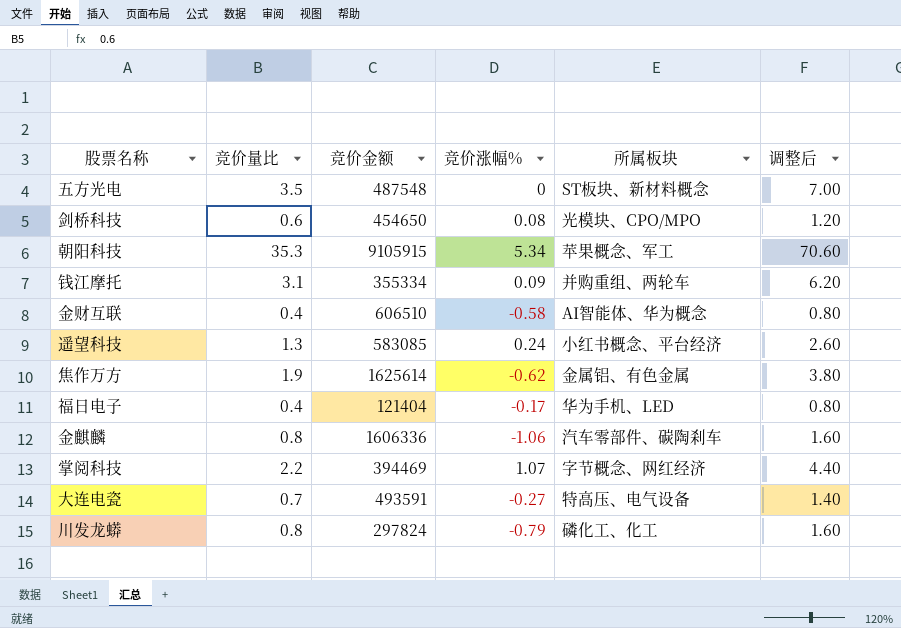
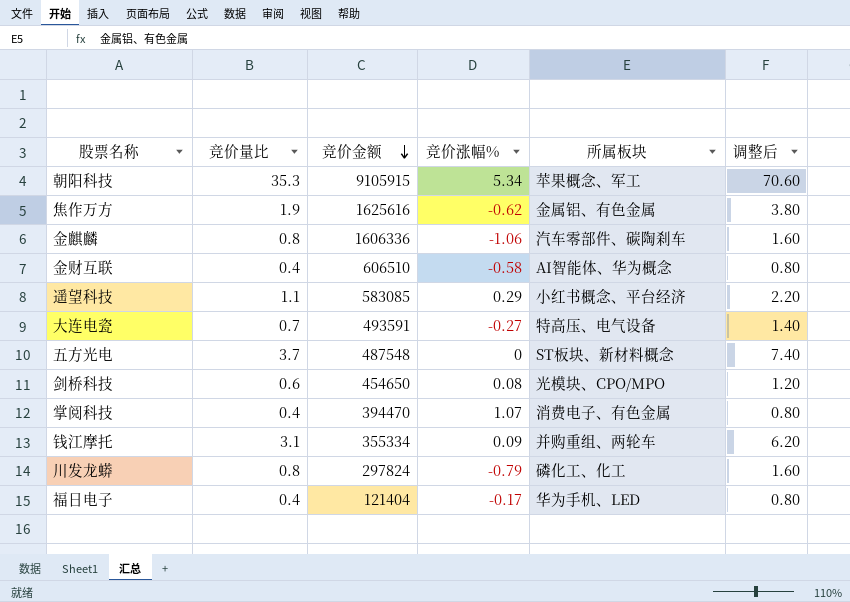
row order: none -> 竞价金额 descending
焦作万方 | 竞价金额: 1625614 -> 1625616
遥望科技 | 竞价量比: 1.3 -> 1.1
遥望科技 | 竞价涨幅%: 0.24 -> 0.29
遥望科技 | 调整后: 2.60 -> 2.20
五方光电 | 竞价量比: 3.5 -> 3.7
五方光电 | 调整后: 7.00 -> 7.40
掌阅科技 | 竞价量比: 2.2 -> 0.4
掌阅科技 | 竞价金额: 394469 -> 394470
掌阅科技 | 所属板块: 字节概念、网红经济 -> 消费电子、有色金属
掌阅科技 | 调整后: 4.40 -> 0.80

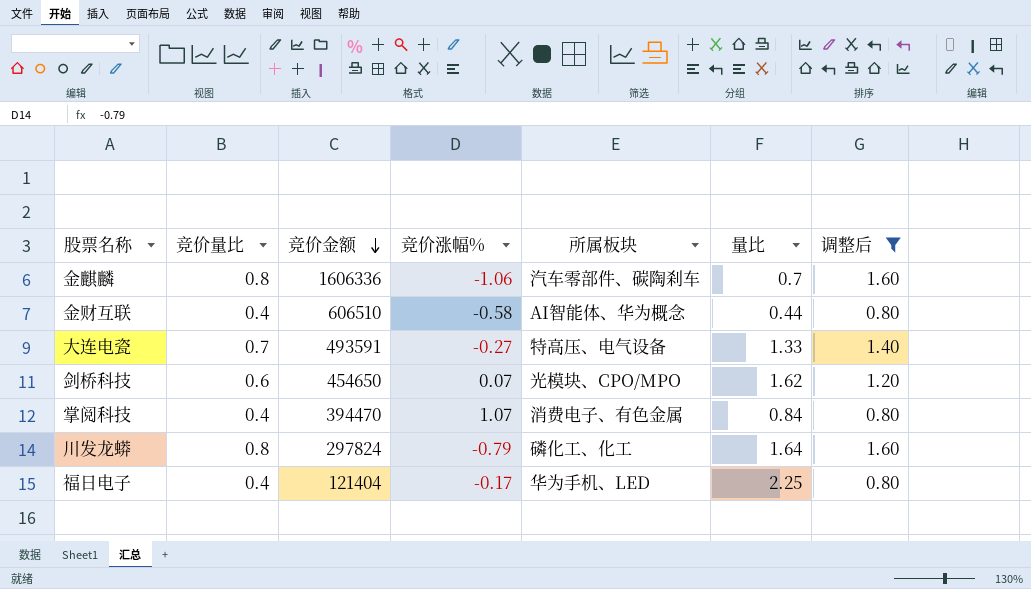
filter: none -> 调整后 <= 1.60
column 量比 | position: none -> 6
剑桥科技 | 竞价涨幅%: 0.08 -> 0.07

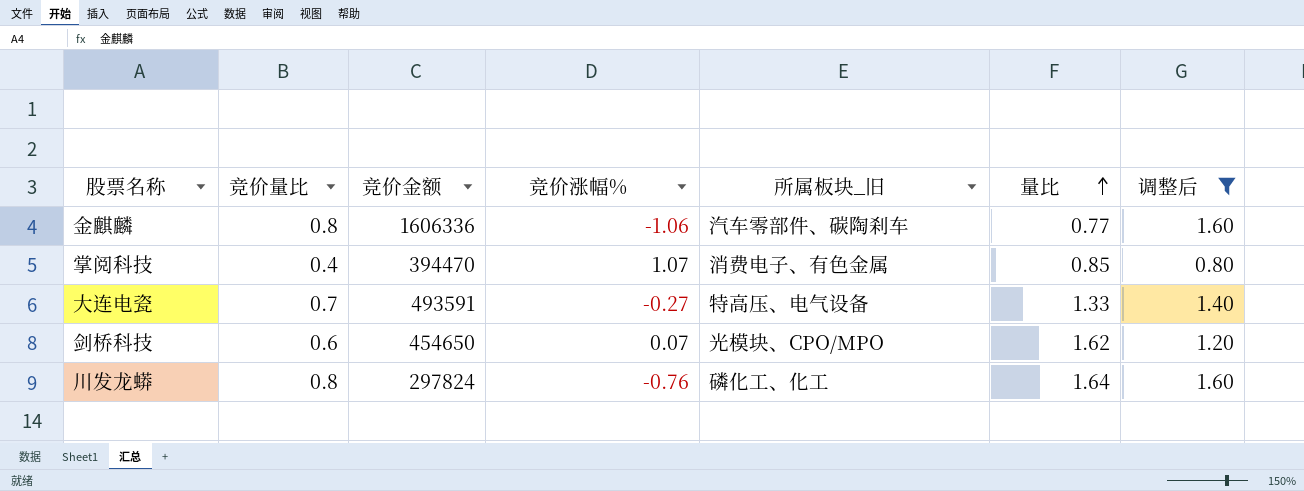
row order: 竞价金额 descending -> 量比 ascending
column name: 所属板块 -> 所属板块_旧
row 金财互联: 0.4 | 606510 | -0.58 | AI智能体、华为概念 | 0.44 | 0.80 -> none
row 福日电子: 0.4 | 121404 | -0.17 | 华为手机、LED | 2.25 | 0.80 -> none
金麒麟 | 量比: 0.7 -> 0.77
掌阅科技 | 量比: 0.84 -> 0.85
川发龙蟒 | 竞价涨幅%: -0.79 -> -0.76

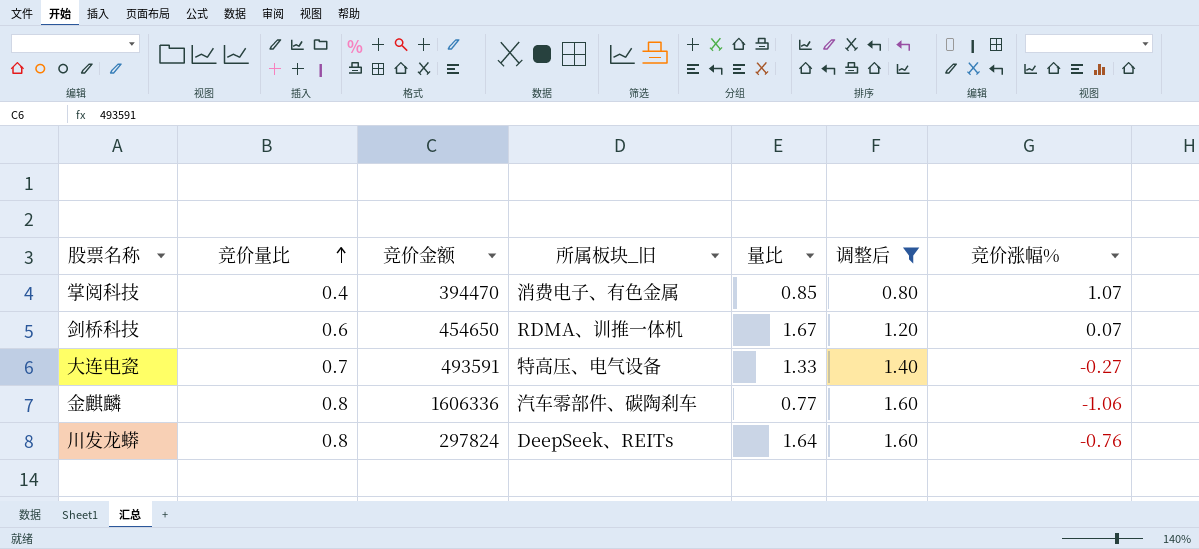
row order: 量比 ascending -> 竞价量比 ascending
column 竞价涨幅% | position: 4 -> 7
剑桥科技 | 所属板块_旧: 光模块、CPO/MPO -> RDMA、训推一体机
剑桥科技 | 量比: 1.62 -> 1.67
川发龙蟒 | 所属板块_旧: 磷化工、化工 -> DeepSeek、REITs

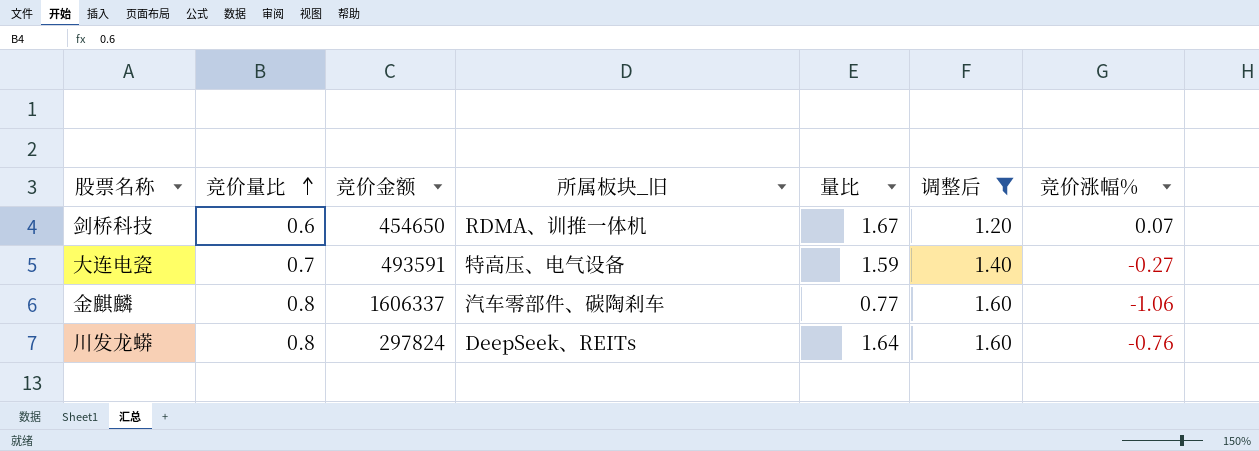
row 掌阅科技: 0.4 | 394470 | 消费电子、有色金属 | 0.85 | 0.80 | 1.07 -> none
大连电瓷 | 量比: 1.33 -> 1.59
金麒麟 | 竞价金额: 1606336 -> 1606337

